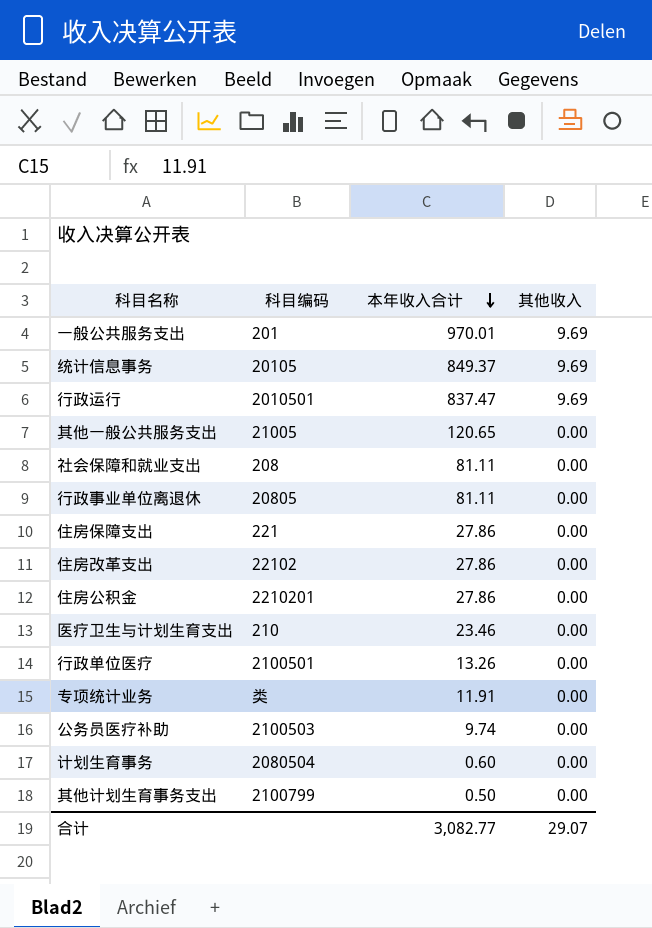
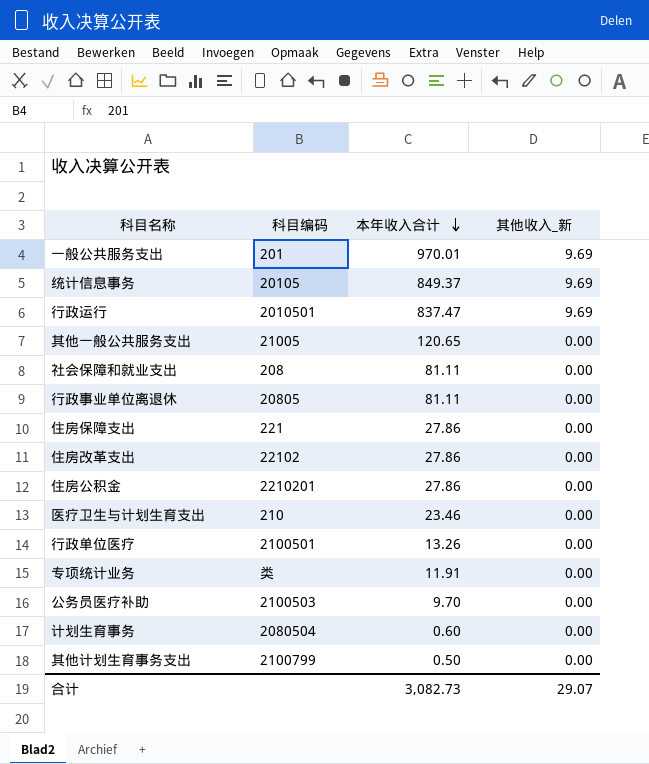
column name: 其他收入 -> 其他收入_新
公务员医疗补助 | 本年收入合计: 9.74 -> 9.70
合计 | 本年收入合计: 3,082.77 -> 3,082.73

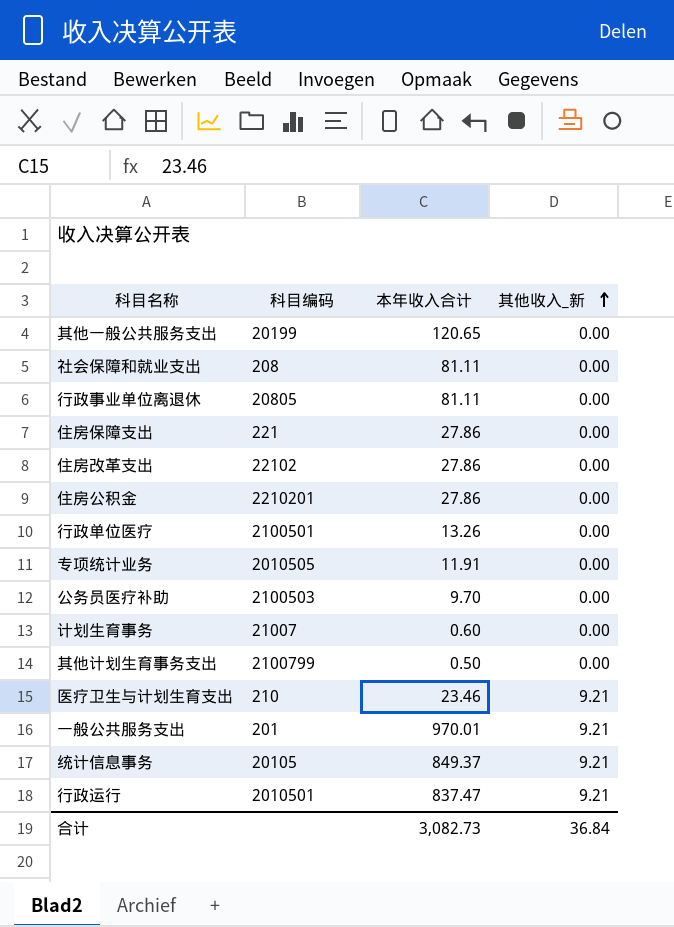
row order: 本年收入合计 descending -> 其他收入_新 ascending
其他一般公共服务支出 | 科目编码: 21005 -> 20199
专项统计业务 | 科目编码: 类 -> 2010505
计划生育事务 | 科目编码: 2080504 -> 21007
医疗卫生与计划生育支出 | 其他收入_新: 0.00 -> 9.21
一般公共服务支出 | 其他收入_新: 9.69 -> 9.21
统计信息事务 | 其他收入_新: 9.69 -> 9.21
行政运行 | 其他收入_新: 9.69 -> 9.21
合计 | 其他收入_新: 29.07 -> 36.84

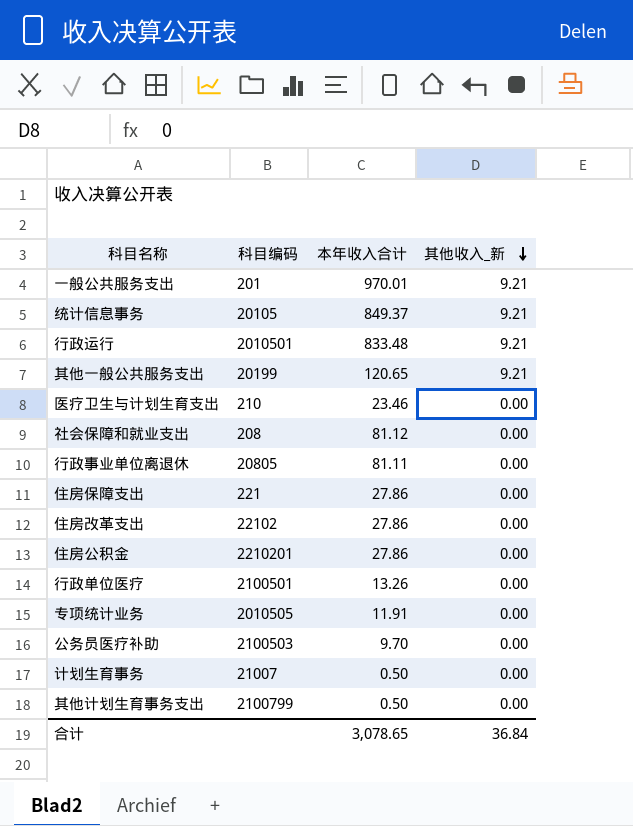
row order: 其他收入_新 ascending -> 其他收入_新 descending
行政运行 | 本年收入合计: 837.47 -> 833.48
其他一般公共服务支出 | 其他收入_新: 0.00 -> 9.21
医疗卫生与计划生育支出 | 其他收入_新: 9.21 -> 0.00
社会保障和就业支出 | 本年收入合计: 81.11 -> 81.12
计划生育事务 | 本年收入合计: 0.60 -> 0.50
合计 | 本年收入合计: 3,082.73 -> 3,078.65

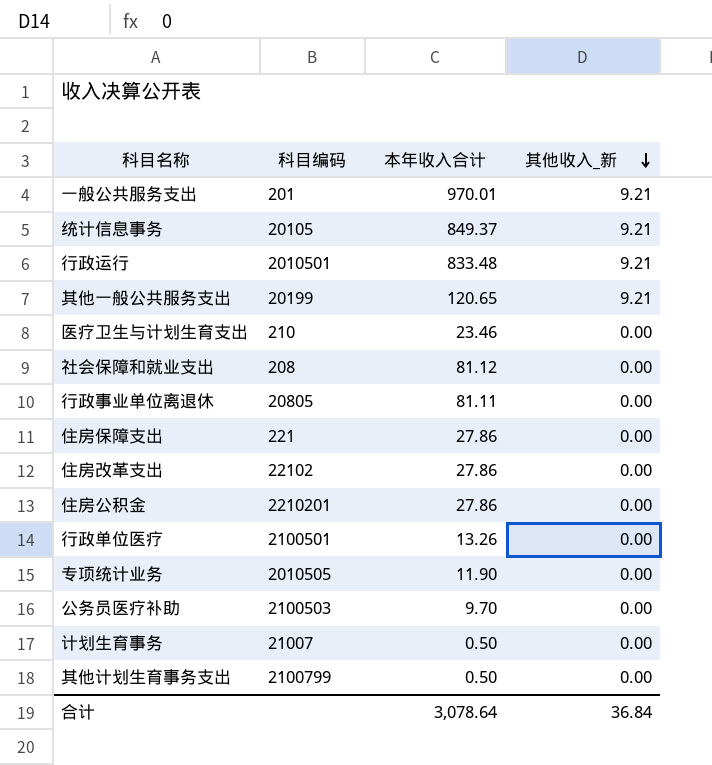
专项统计业务 | 本年收入合计: 11.91 -> 11.90
合计 | 本年收入合计: 3,078.65 -> 3,078.64

